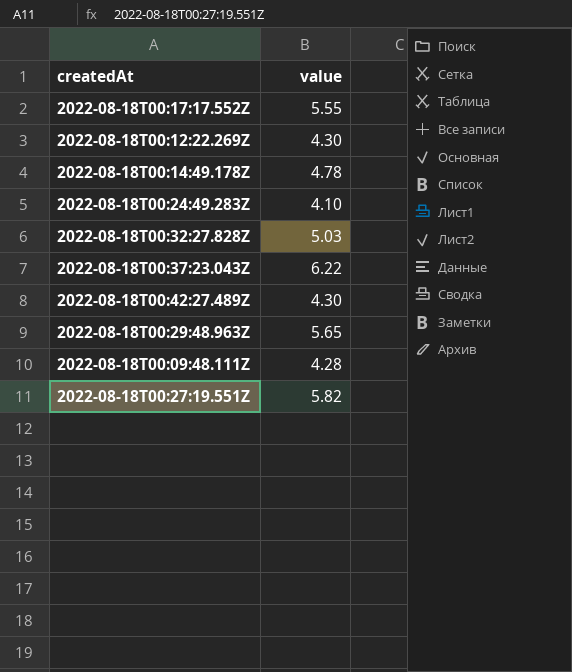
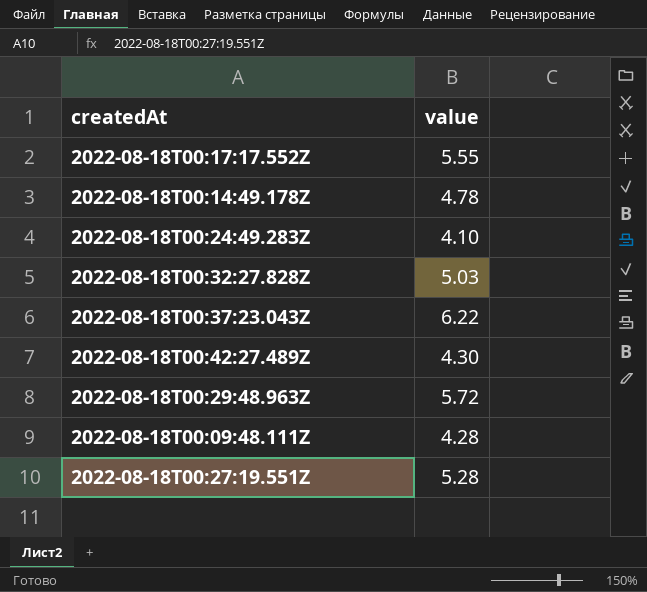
row 2022-08-18T00:12:22.269Z: 4.30 -> none
2022-08-18T00:29:48.963Z | value: 5.65 -> 5.72
2022-08-18T00:27:19.551Z | value: 5.82 -> 5.28

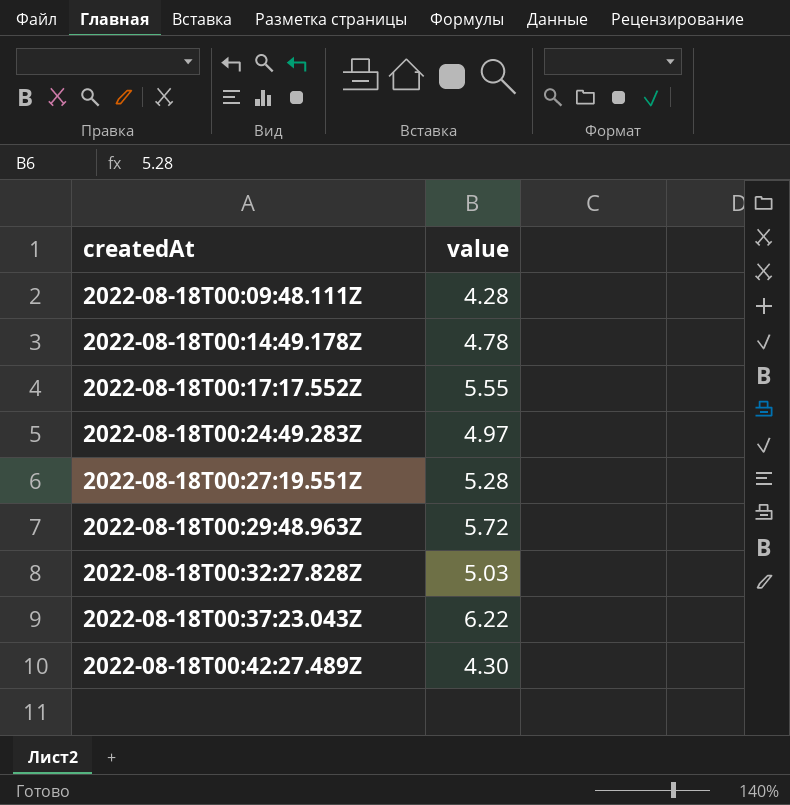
row order: none -> createdAt ascending
2022-08-18T00:24:49.283Z | value: 4.10 -> 4.97

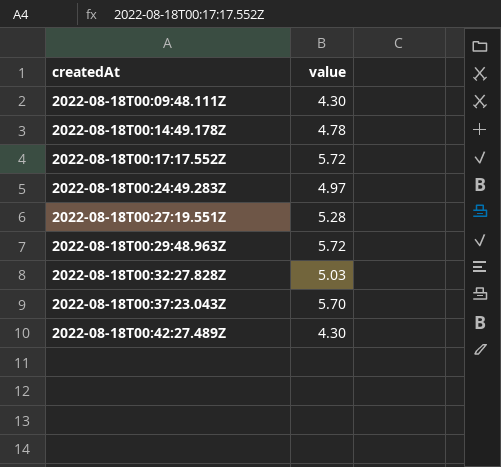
2022-08-18T00:09:48.111Z | value: 4.28 -> 4.30
2022-08-18T00:17:17.552Z | value: 5.55 -> 5.72
2022-08-18T00:37:23.043Z | value: 6.22 -> 5.70

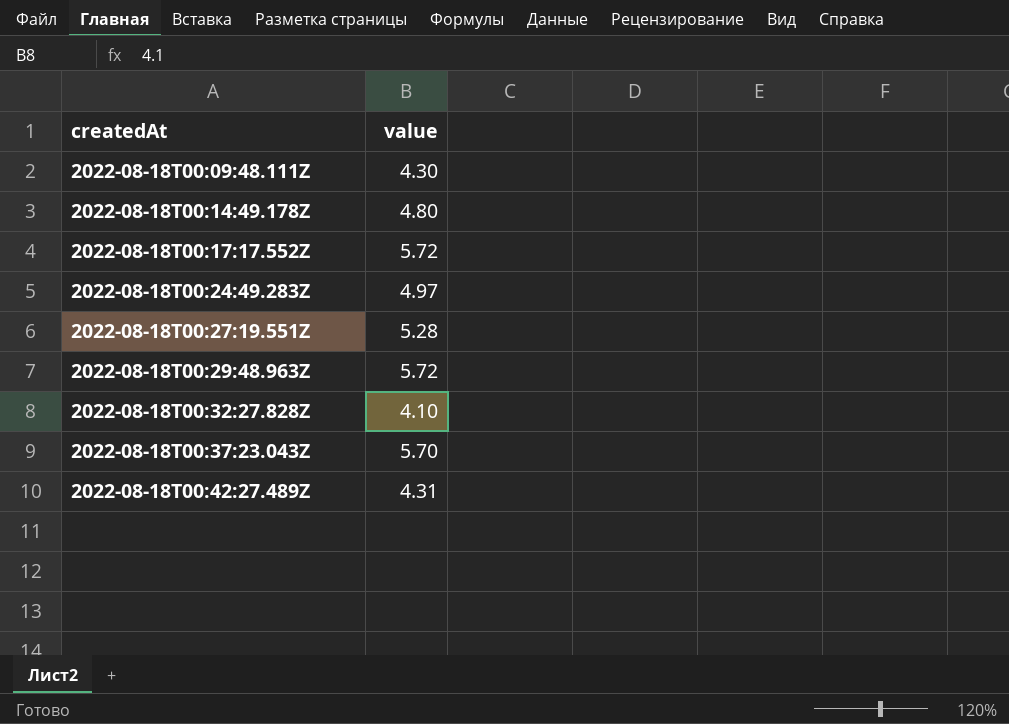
2022-08-18T00:14:49.178Z | value: 4.78 -> 4.80
2022-08-18T00:32:27.828Z | value: 5.03 -> 4.10
2022-08-18T00:42:27.489Z | value: 4.30 -> 4.31

